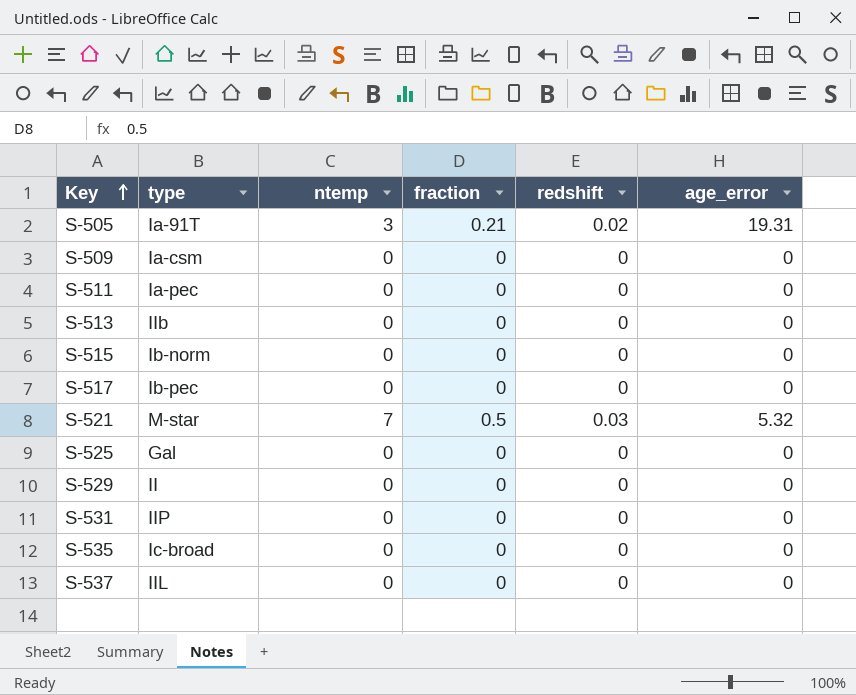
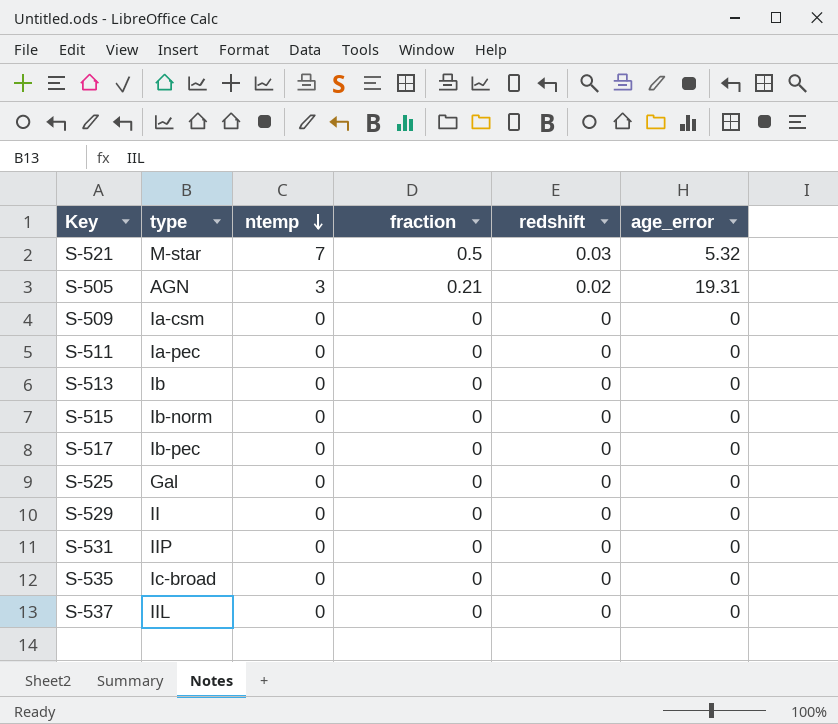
row order: Key ascending -> ntemp descending
S-505 | type: Ia-91T -> AGN
S-513 | type: IIb -> Ib

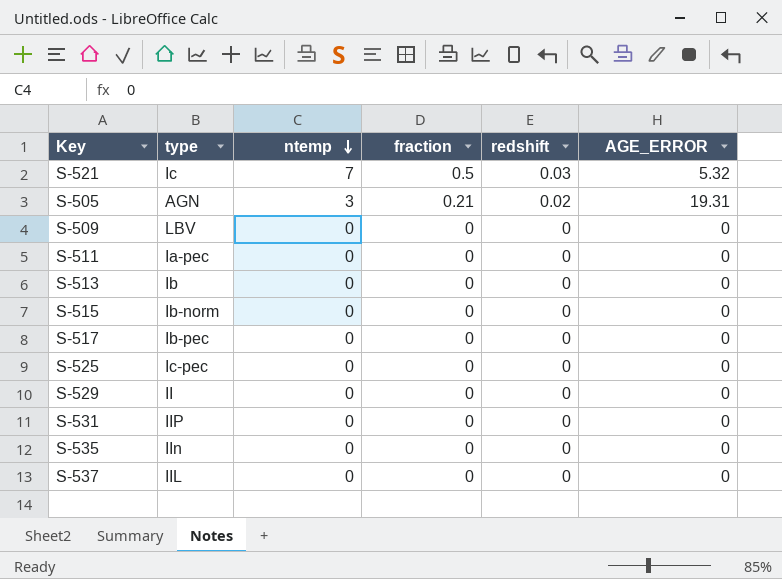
column name: age_error -> AGE_ERROR
S-521 | type: M-star -> Ic
S-509 | type: Ia-csm -> LBV
S-525 | type: Gal -> Ic-pec
S-535 | type: Ic-broad -> IIn

